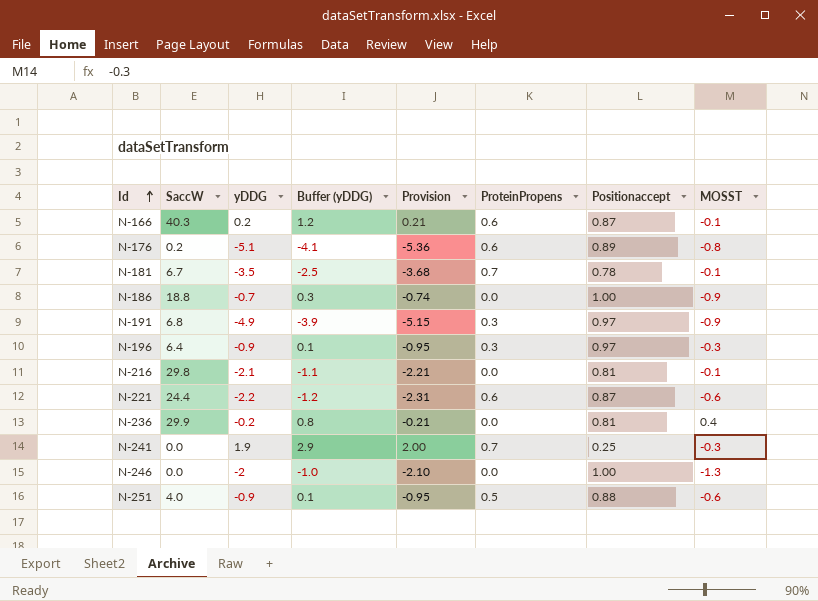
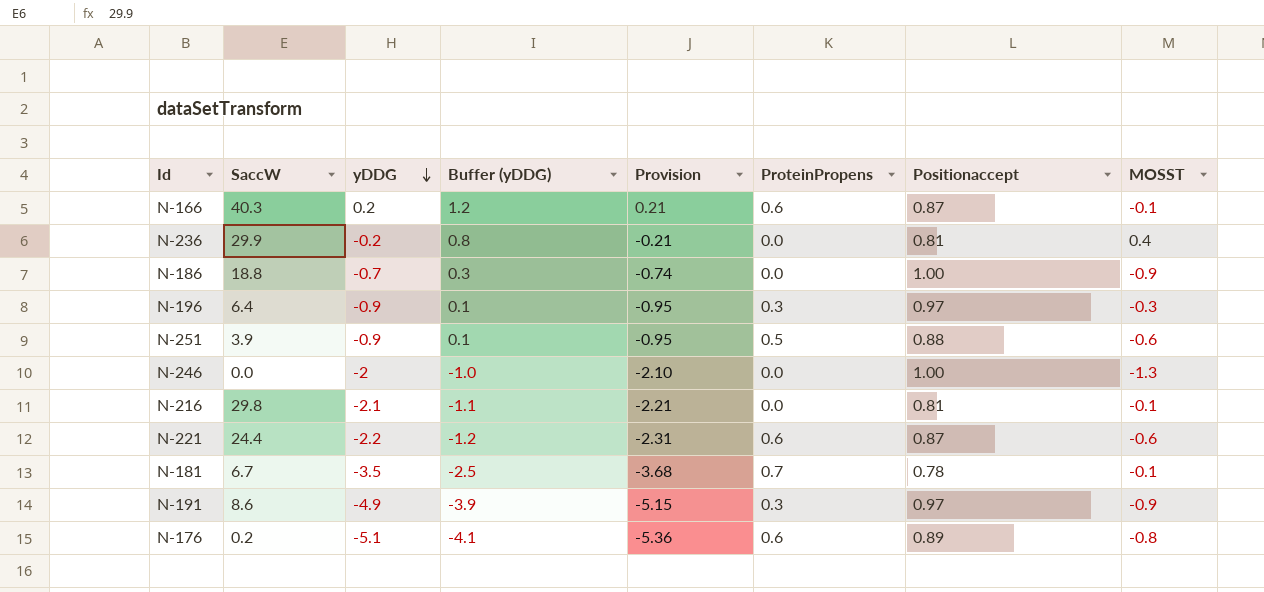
row order: Id ascending -> yDDG descending
row N-241: 0.0 | 1.9 | 2.9 | 2.00 | 0.7 | 0.25 | -0.3 -> none
N-251 | SaccW: 4.0 -> 3.9
N-191 | SaccW: 6.8 -> 8.6

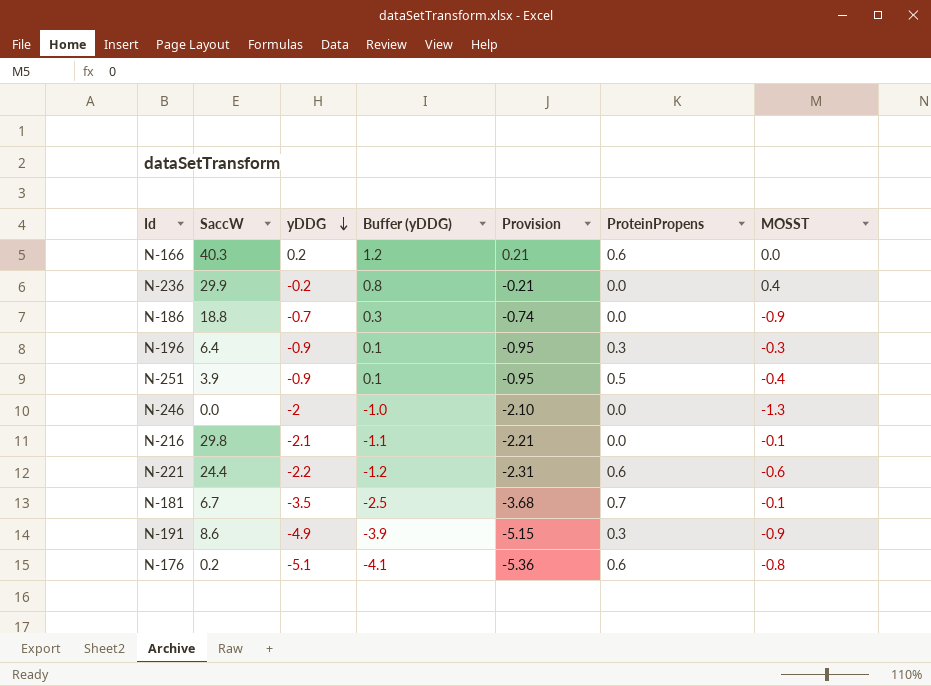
column Positionaccept | position: 7 -> none
N-166 | MOSST: -0.1 -> 0.0
N-251 | MOSST: -0.6 -> -0.4

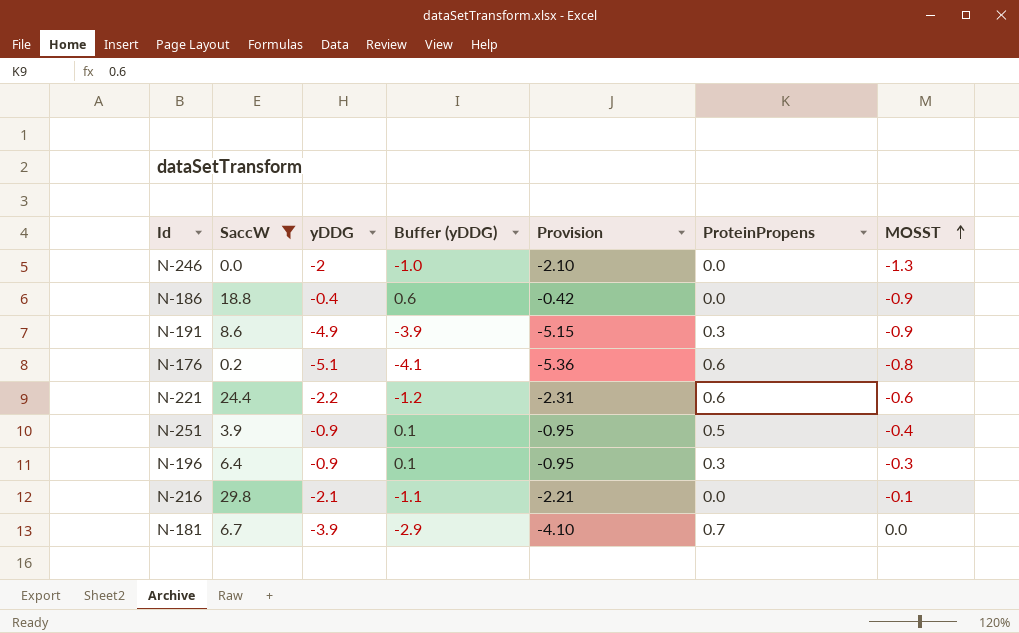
filter: none -> SaccW <= 29.8
row order: yDDG descending -> MOSST ascending
N-186 | yDDG: -0.7 -> -0.4
N-186 | Buffer (yDDG): 0.3 -> 0.6
N-186 | Provision: -0.74 -> -0.42
N-181 | yDDG: -3.5 -> -3.9
N-181 | Buffer (yDDG): -2.5 -> -2.9
N-181 | Provision: -3.68 -> -4.10
N-181 | MOSST: -0.1 -> 0.0

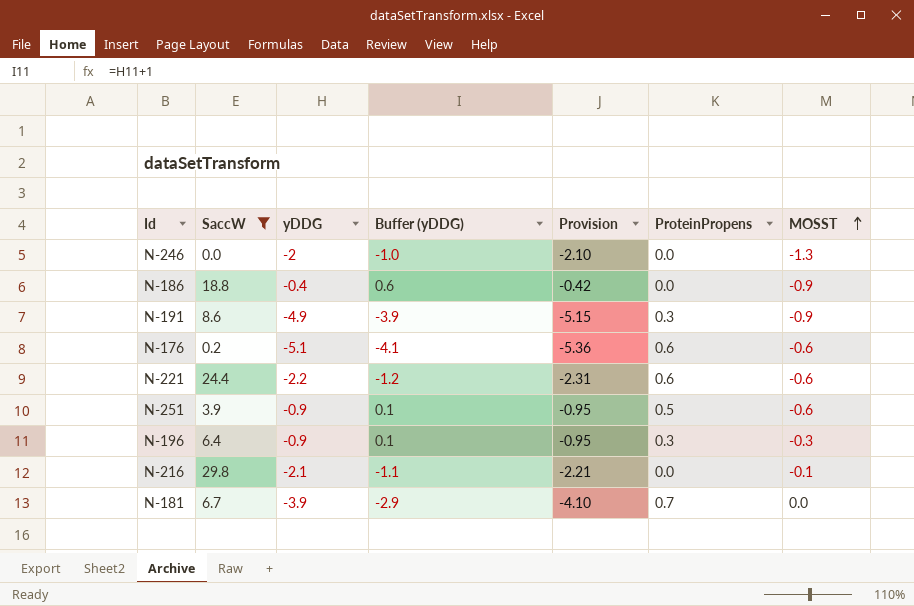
N-176 | MOSST: -0.8 -> -0.6
N-251 | MOSST: -0.4 -> -0.6

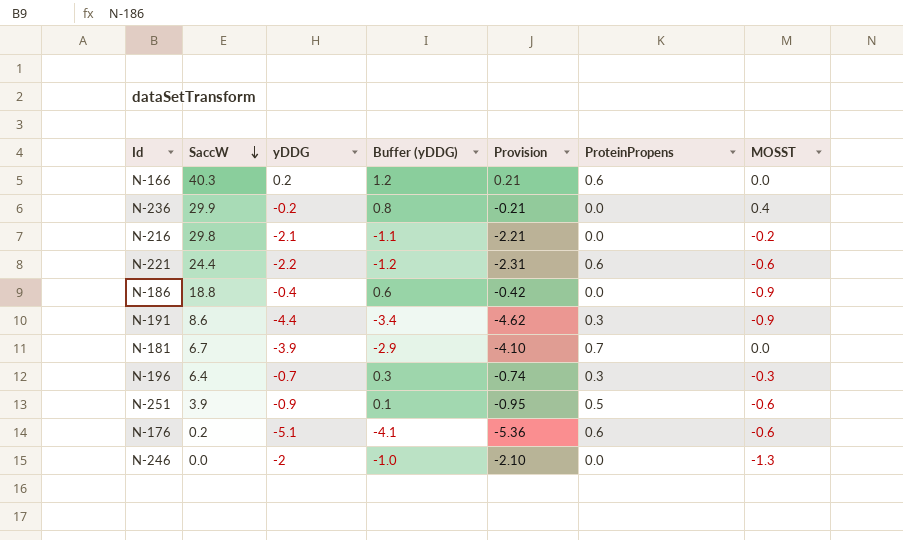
filter: SaccW <= 29.8 -> none
row order: MOSST ascending -> SaccW descending
N-216 | MOSST: -0.1 -> -0.2
N-191 | yDDG: -4.9 -> -4.4
N-191 | Buffer (yDDG): -3.9 -> -3.4
N-191 | Provision: -5.15 -> -4.62
N-196 | yDDG: -0.9 -> -0.7
N-196 | Buffer (yDDG): 0.1 -> 0.3
N-196 | Provision: -0.95 -> -0.74

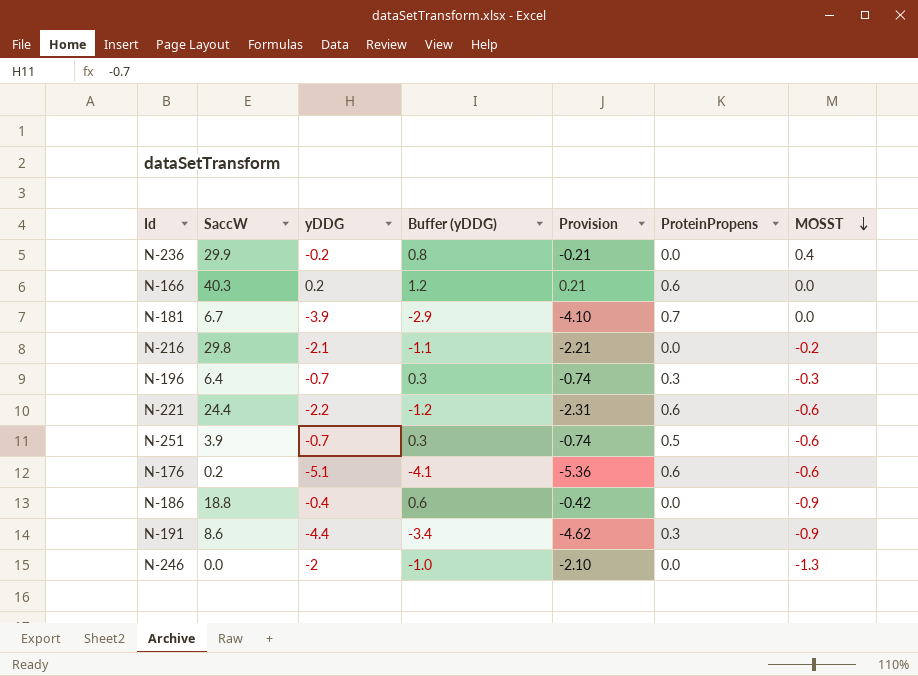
row order: SaccW descending -> MOSST descending
N-251 | yDDG: -0.9 -> -0.7
N-251 | Buffer (yDDG): 0.1 -> 0.3
N-251 | Provision: -0.95 -> -0.74

